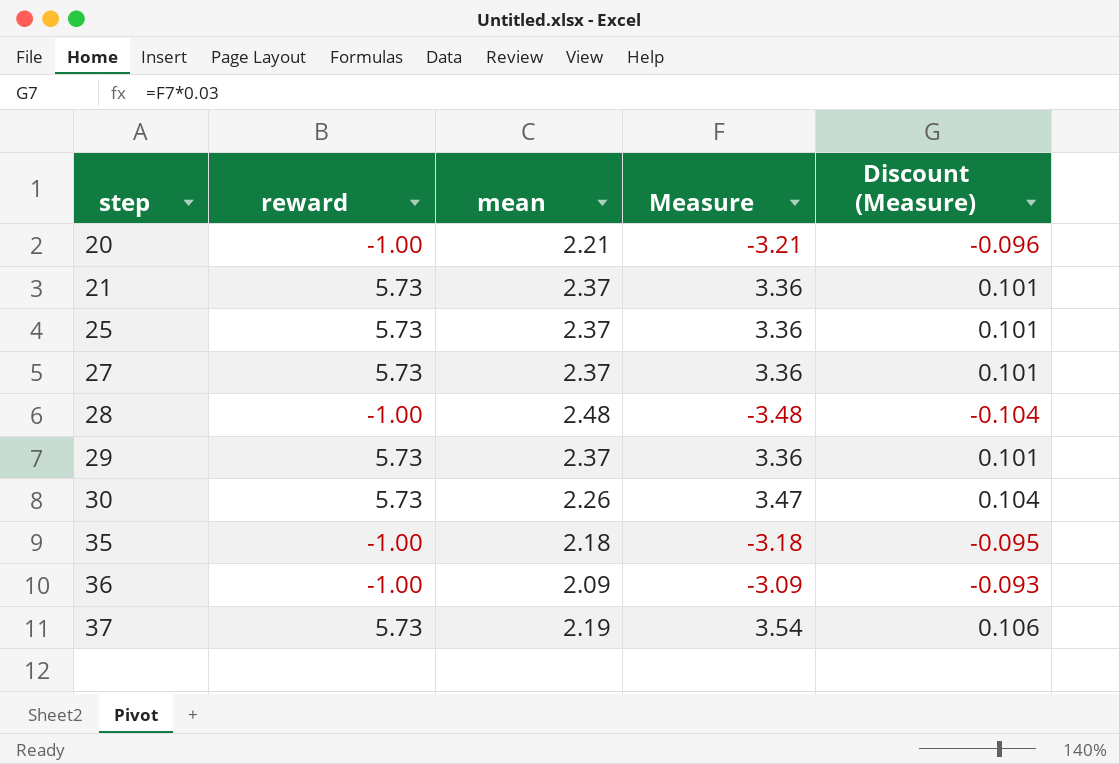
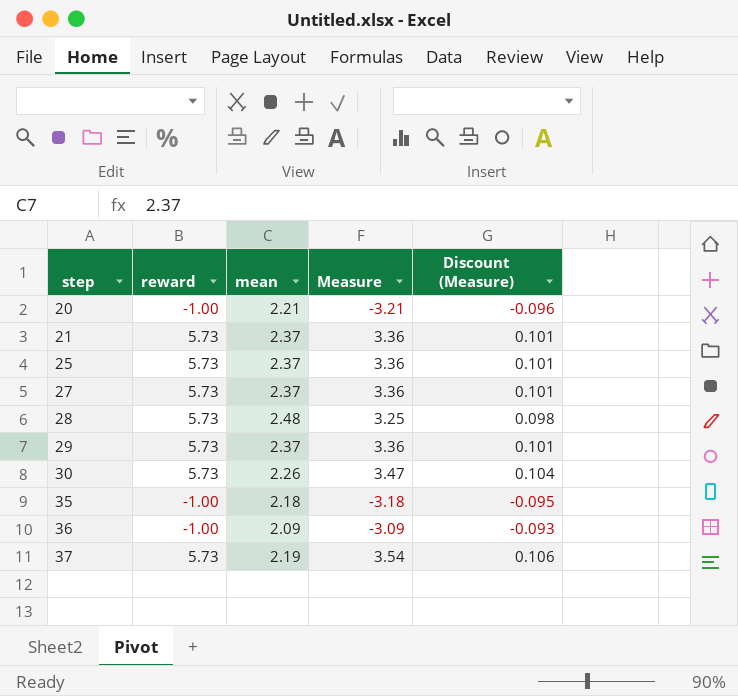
28 | reward: -1.00 -> 5.73
28 | Measure: -3.48 -> 3.25
28 | Discount (Measure): -0.104 -> 0.098

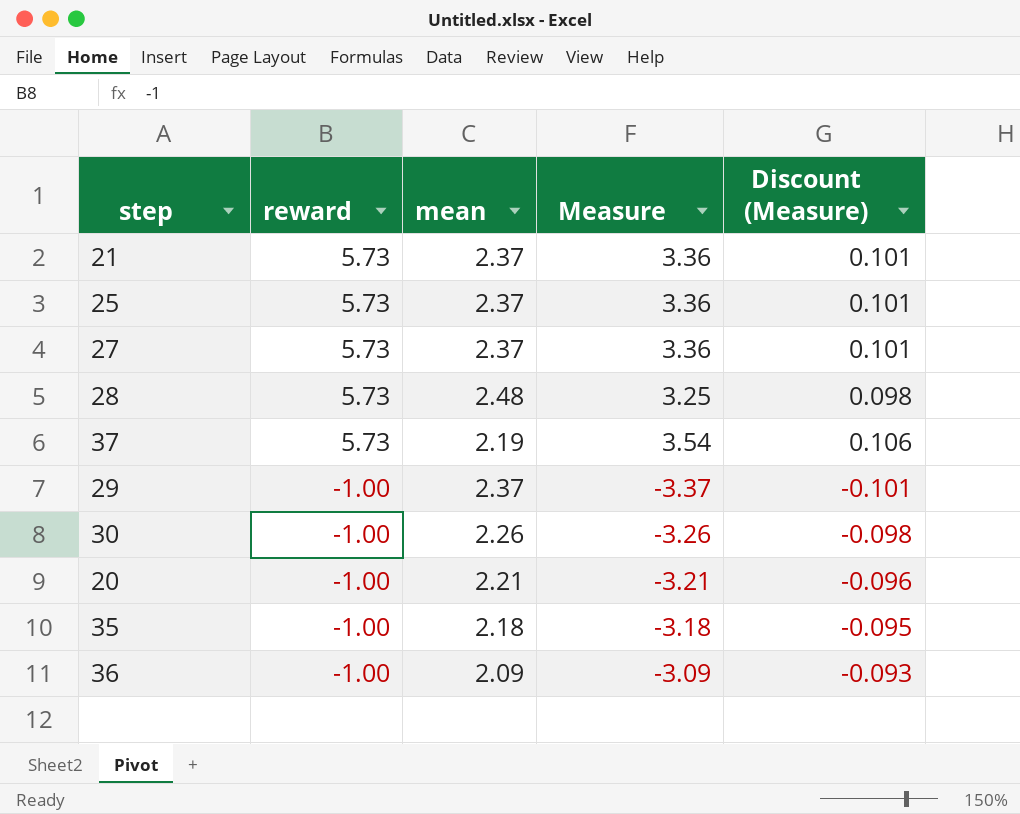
row order: step ascending -> reward descending
29 | reward: 5.73 -> -1.00
29 | Measure: 3.36 -> -3.37
29 | Discount (Measure): 0.101 -> -0.101
30 | reward: 5.73 -> -1.00
30 | Measure: 3.47 -> -3.26
30 | Discount (Measure): 0.104 -> -0.098

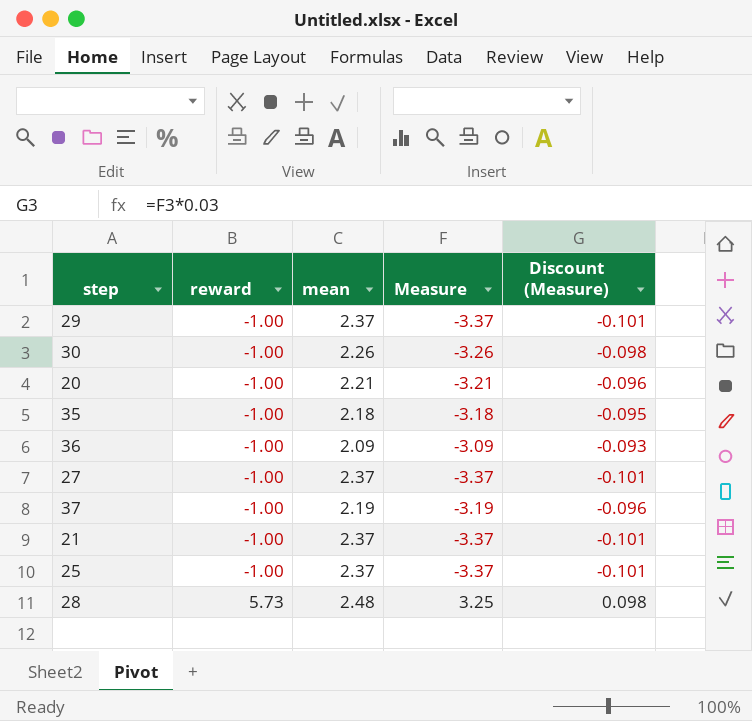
row order: reward descending -> reward ascending
27 | reward: 5.73 -> -1.00
27 | Measure: 3.36 -> -3.37
27 | Discount (Measure): 0.101 -> -0.101
37 | reward: 5.73 -> -1.00
37 | Measure: 3.54 -> -3.19
37 | Discount (Measure): 0.106 -> -0.096
21 | reward: 5.73 -> -1.00
21 | Measure: 3.36 -> -3.37
21 | Discount (Measure): 0.101 -> -0.101
25 | reward: 5.73 -> -1.00
25 | Measure: 3.36 -> -3.37
25 | Discount (Measure): 0.101 -> -0.101

